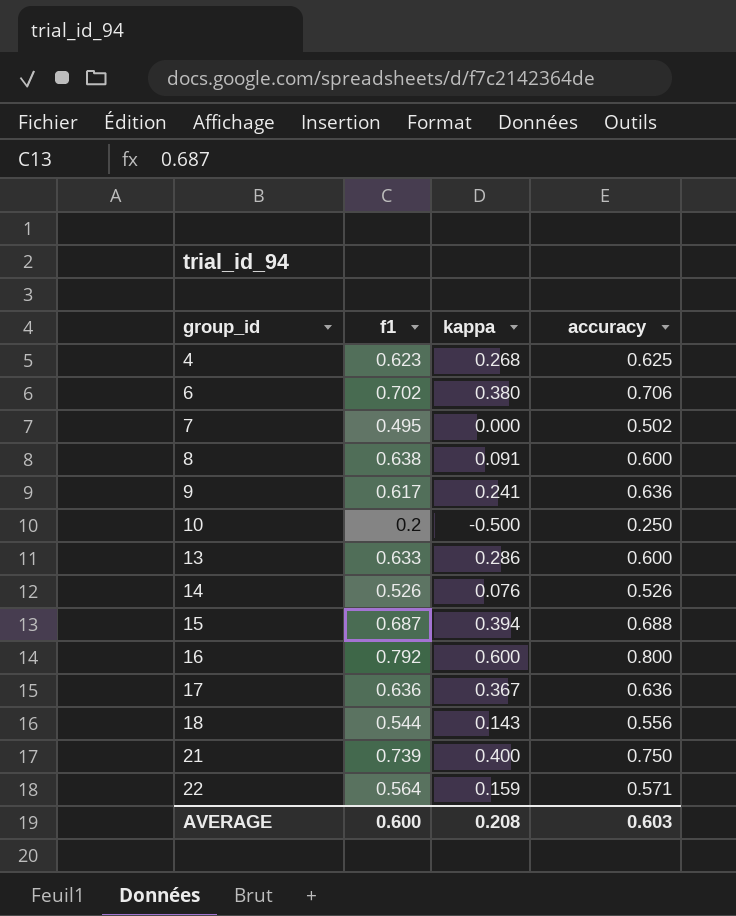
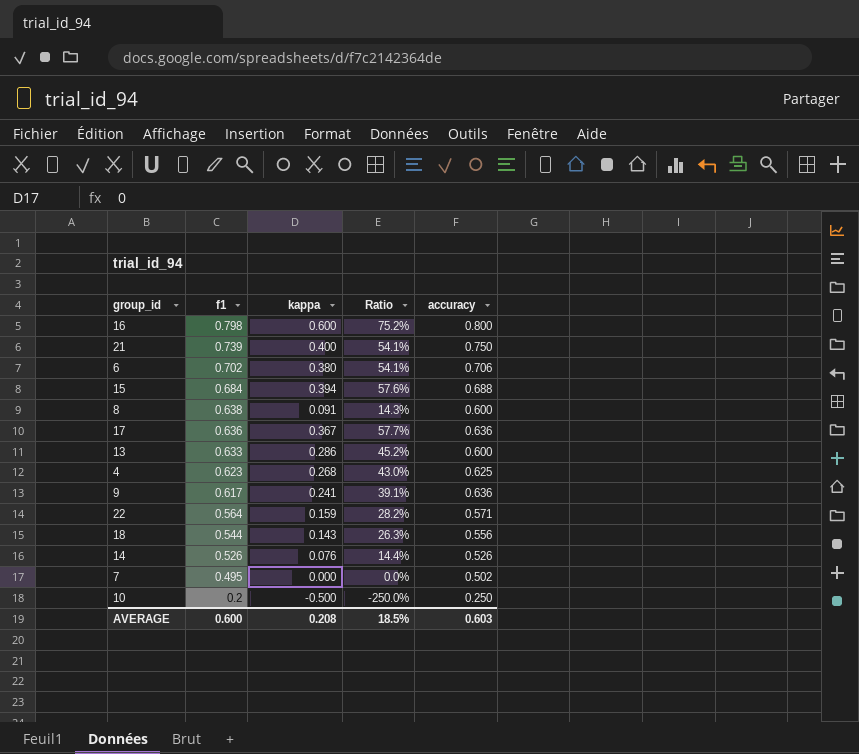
row order: group_id ascending -> f1 descending
column Ratio | formula: none -> [kappa] / [f1]
16 | f1: 0.792 -> 0.798
15 | f1: 0.687 -> 0.684

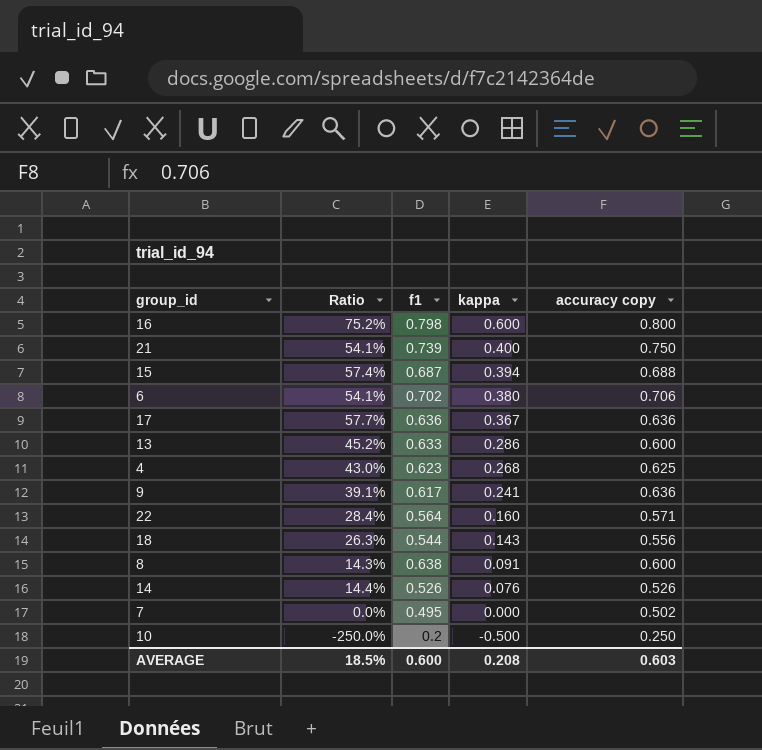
row order: f1 descending -> kappa descending
column Ratio | position: 4 -> 2
column name: accuracy -> accuracy copy
15 | Ratio: 57.6% -> 57.4%
15 | f1: 0.684 -> 0.687
22 | Ratio: 28.2% -> 28.4%
22 | kappa: 0.159 -> 0.160

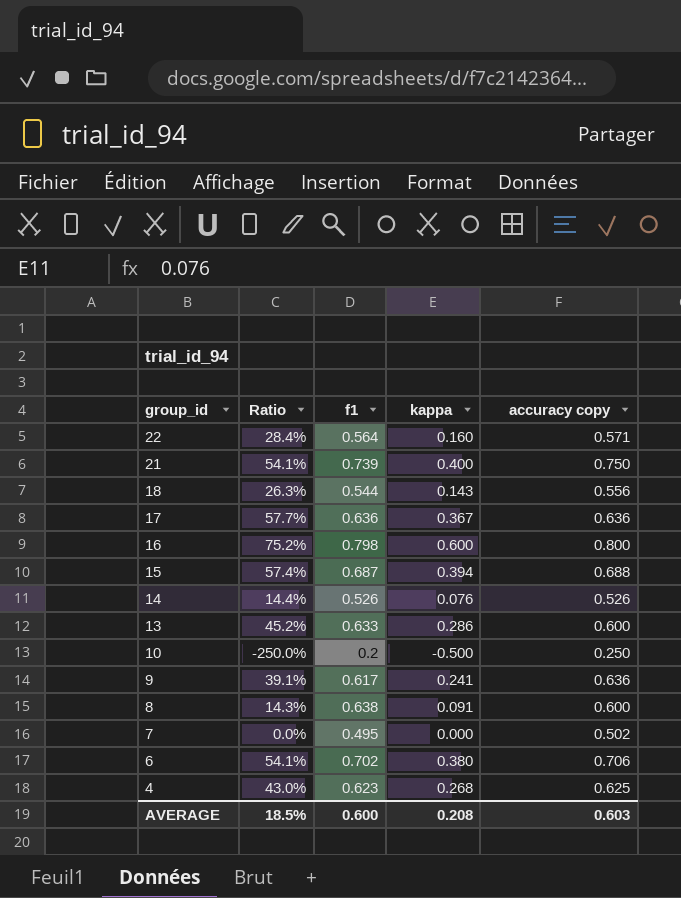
row order: kappa descending -> group_id descending

